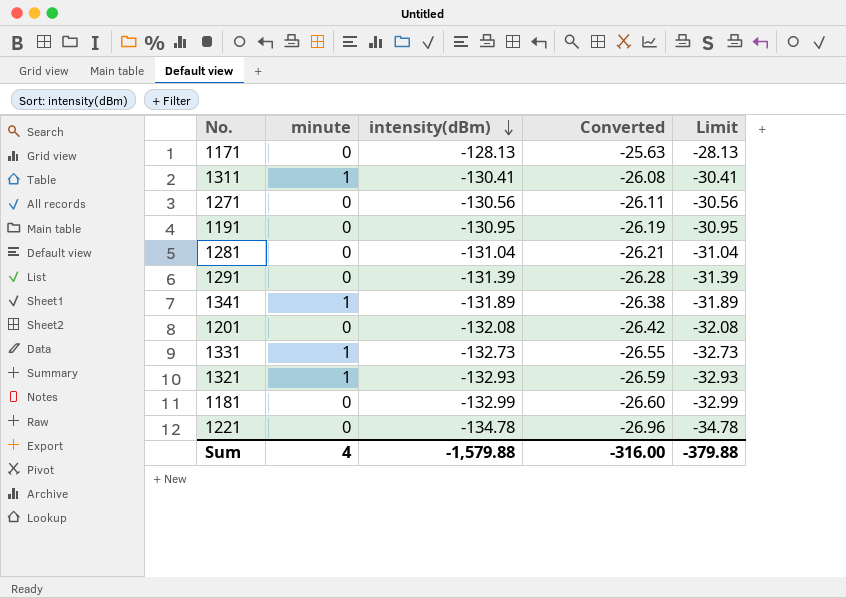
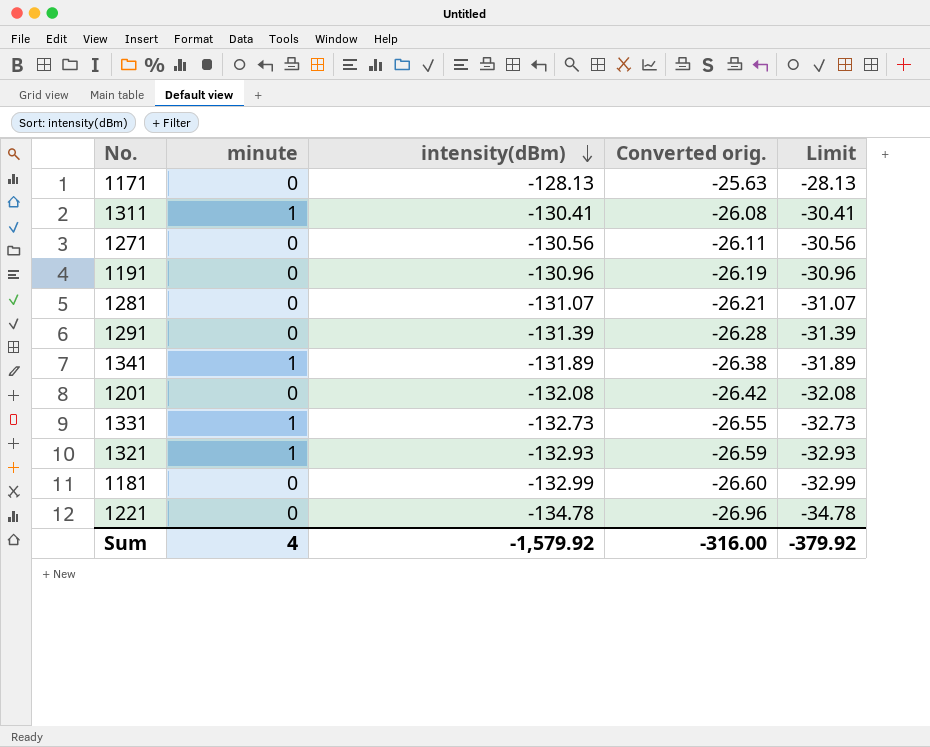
column name: Converted -> Converted orig.
1191 | intensity(dBm): -130.95 -> -130.96
1191 | Limit: -30.95 -> -30.96
1281 | intensity(dBm): -131.04 -> -131.07
1281 | Limit: -31.04 -> -31.07
Sum | intensity(dBm): -1,579.88 -> -1,579.92
Sum | Limit: -379.88 -> -379.92

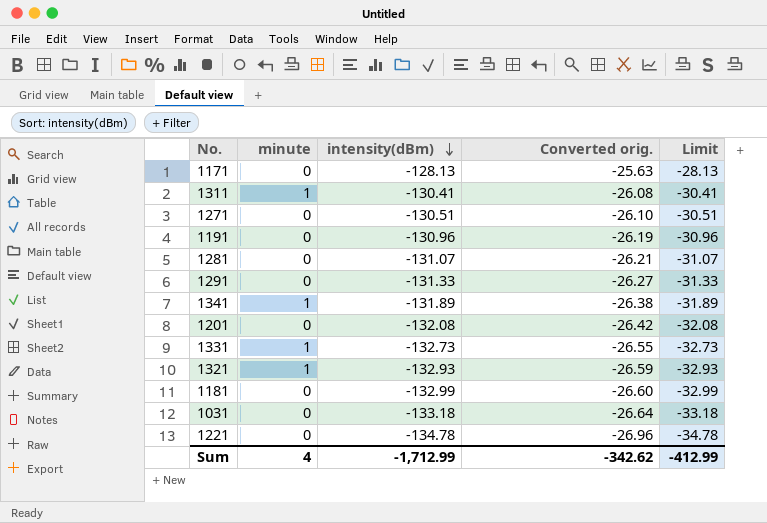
1271 | intensity(dBm): -130.56 -> -130.51
1271 | Converted orig.: -26.11 -> -26.10
1271 | Limit: -30.56 -> -30.51
1291 | intensity(dBm): -131.39 -> -131.33
1291 | Converted orig.: -26.28 -> -26.27
1291 | Limit: -31.39 -> -31.33
row 1031: none -> 0 | -133.18 | -26.64 | -33.18
Sum | intensity(dBm): -1,579.92 -> -1,712.99
Sum | Converted orig.: -316.00 -> -342.62
Sum | Limit: -379.92 -> -412.99

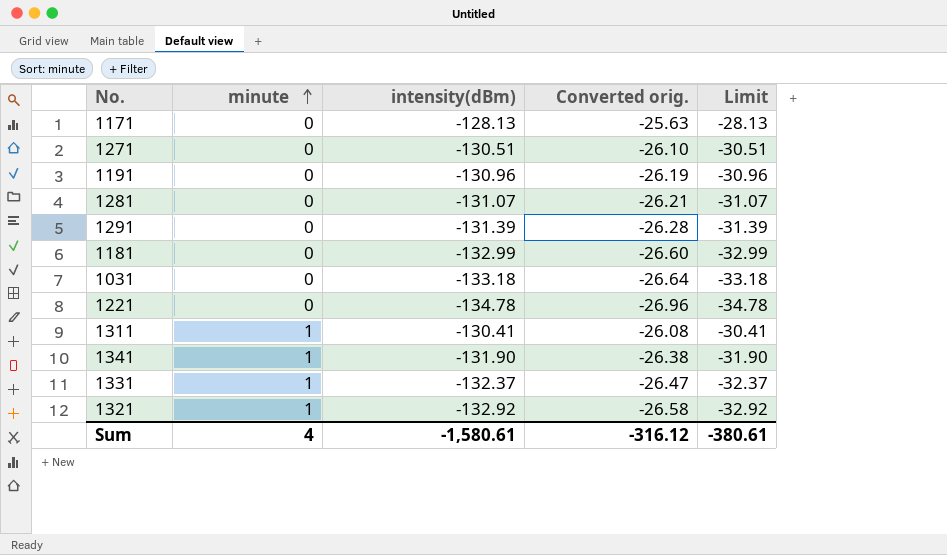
row order: intensity(dBm) descending -> minute ascending
row 1201: 0 | -132.08 | -26.42 | -32.08 -> none
1291 | intensity(dBm): -131.33 -> -131.39
1291 | Converted orig.: -26.27 -> -26.28
1291 | Limit: -31.33 -> -31.39
1341 | intensity(dBm): -131.89 -> -131.90
1341 | Limit: -31.89 -> -31.90
1331 | intensity(dBm): -132.73 -> -132.37
1331 | Converted orig.: -26.55 -> -26.47
1331 | Limit: -32.73 -> -32.37
1321 | intensity(dBm): -132.93 -> -132.92
1321 | Converted orig.: -26.59 -> -26.58
1321 | Limit: -32.93 -> -32.92
Sum | intensity(dBm): -1,712.99 -> -1,580.61
Sum | Converted orig.: -342.62 -> -316.12
Sum | Limit: -412.99 -> -380.61

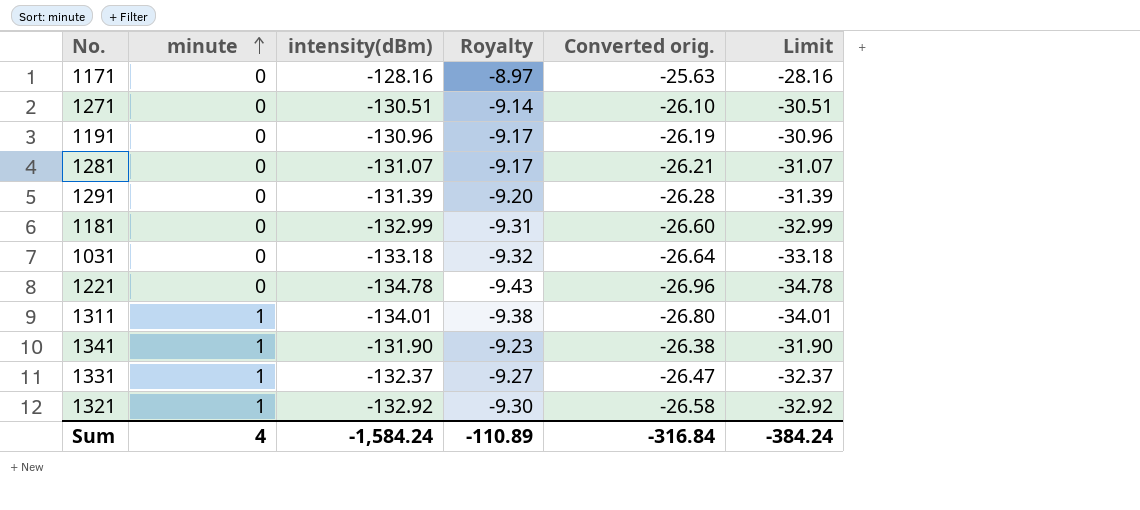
column Royalty | formula: none -> [intensity(dBm)] * 0.07
1171 | intensity(dBm): -128.13 -> -128.16
1171 | Limit: -28.13 -> -28.16
1311 | intensity(dBm): -130.41 -> -134.01
1311 | Converted orig.: -26.08 -> -26.80
1311 | Limit: -30.41 -> -34.01
Sum | intensity(dBm): -1,580.61 -> -1,584.24
Sum | Converted orig.: -316.12 -> -316.84
Sum | Limit: -380.61 -> -384.24

